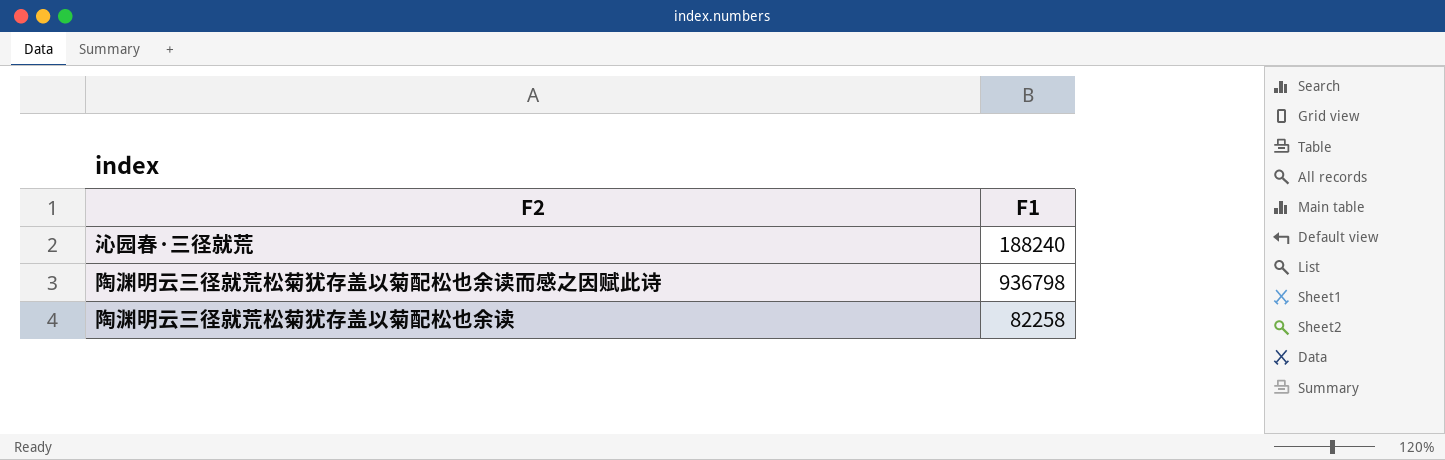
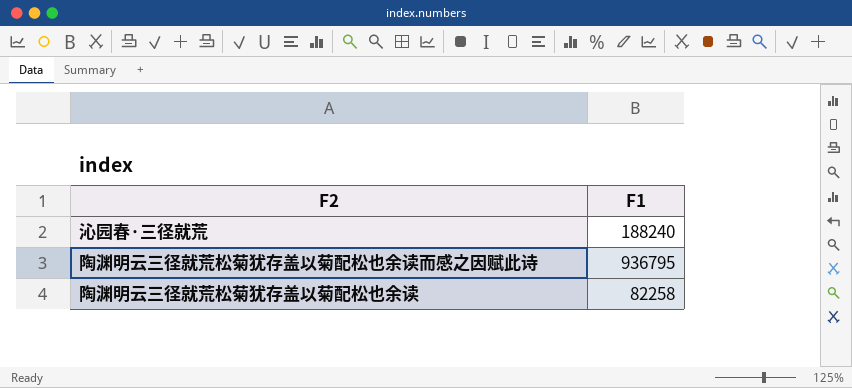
陶渊明云三径就荒松菊犹存盖以菊配松也余读而感之因赋此诗 | F1: 936798 -> 936795

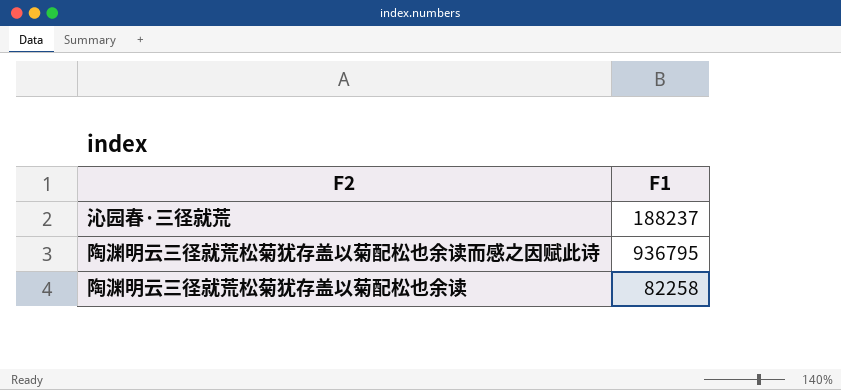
沁园春·三径就荒 | F1: 188240 -> 188237

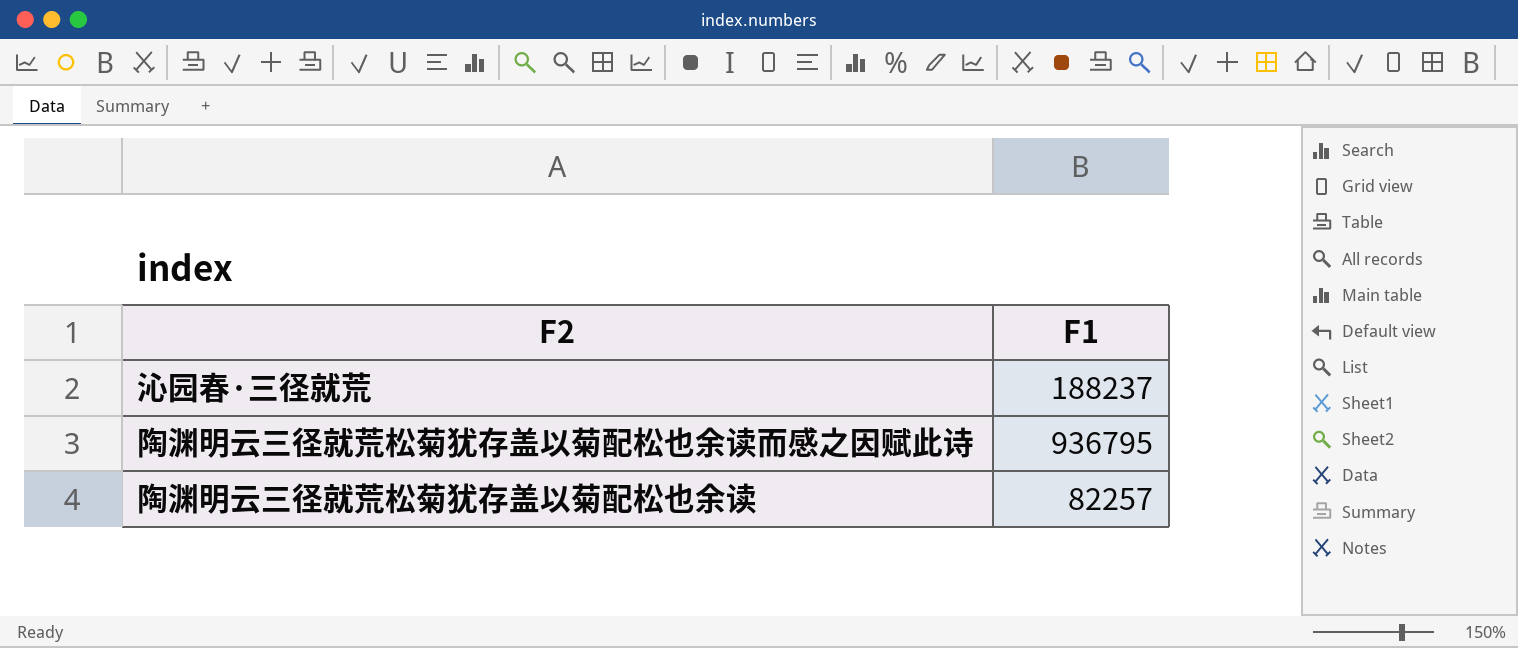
陶渊明云三径就荒松菊犹存盖以菊配松也余读 | F1: 82258 -> 82257

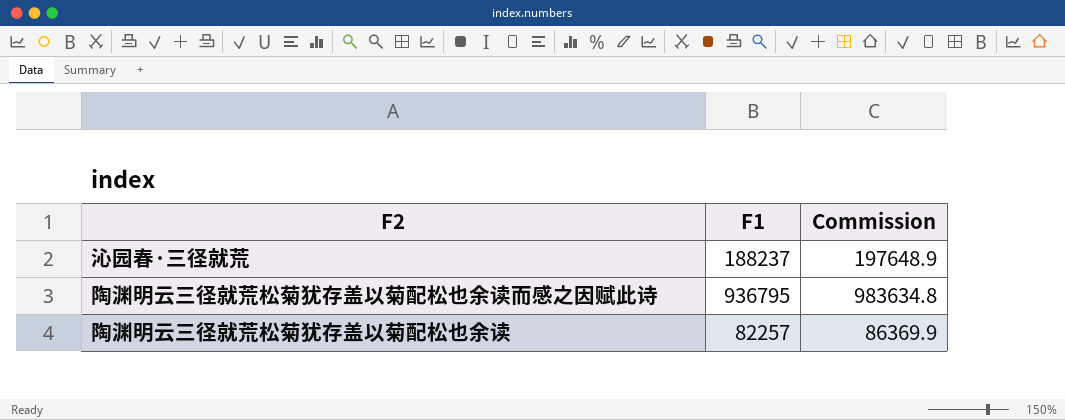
column Commission | formula: none -> [F1] * 1.05

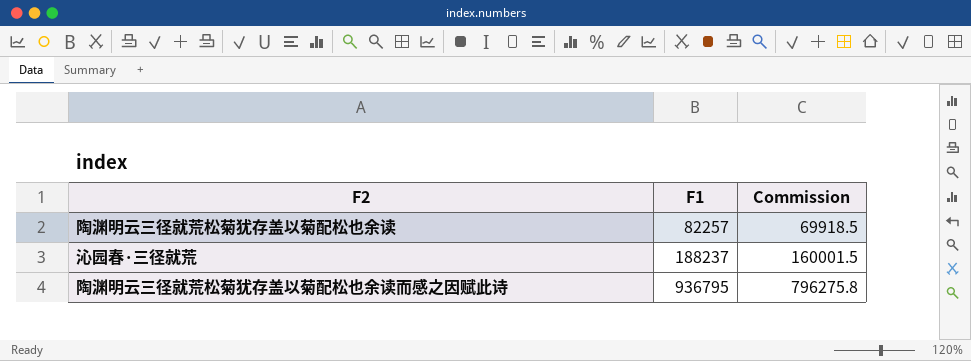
row order: none -> F1 ascending
column Commission | formula: [F1] * 1.05 -> [F1] * 0.85

